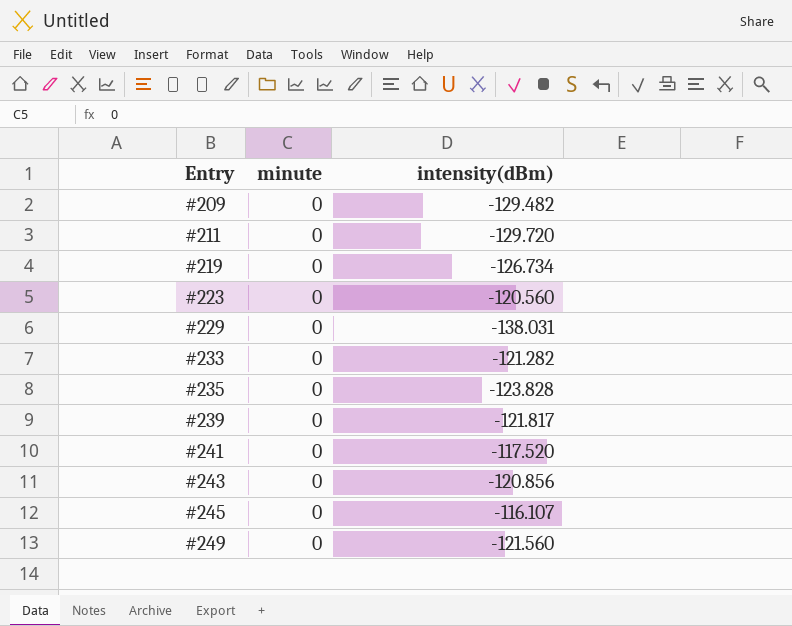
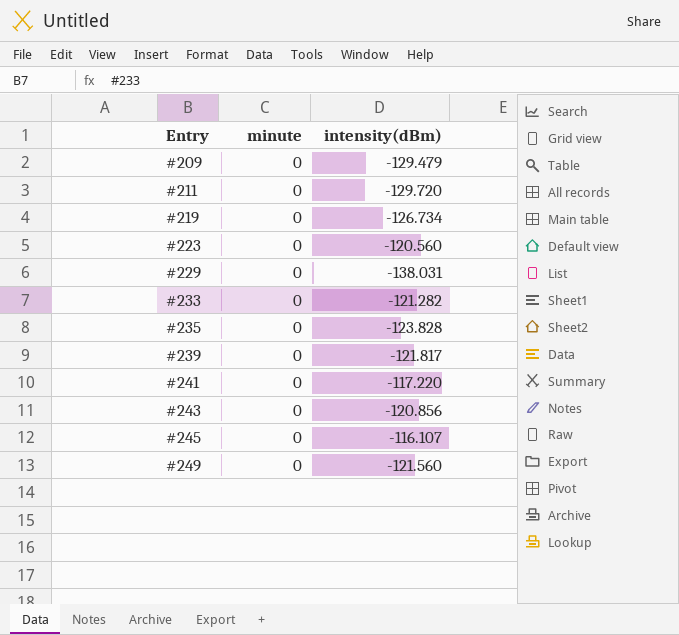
#209 | intensity(dBm): -129.482 -> -129.479
#241 | intensity(dBm): -117.520 -> -117.220

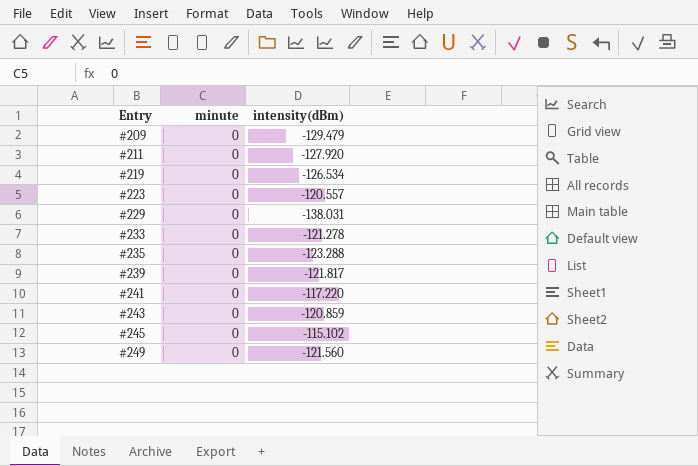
#211 | intensity(dBm): -129.720 -> -127.920
#219 | intensity(dBm): -126.734 -> -126.534
#223 | intensity(dBm): -120.560 -> -120.557
#233 | intensity(dBm): -121.282 -> -121.278
#235 | intensity(dBm): -123.828 -> -123.288
#243 | intensity(dBm): -120.856 -> -120.859
#245 | intensity(dBm): -116.107 -> -115.102

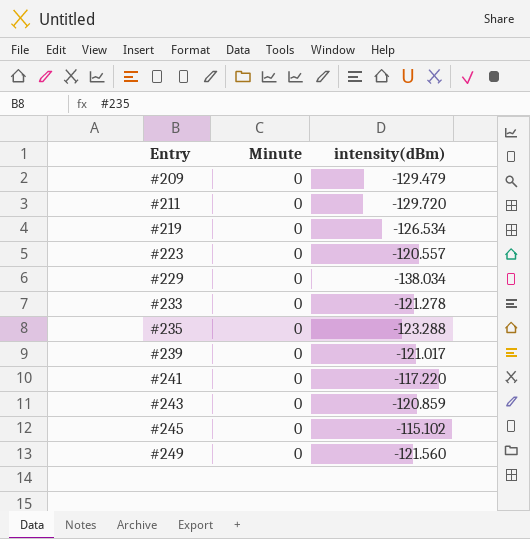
column name: minute -> Minute
#211 | intensity(dBm): -127.920 -> -129.720
#229 | intensity(dBm): -138.031 -> -138.034
#239 | intensity(dBm): -121.817 -> -121.017

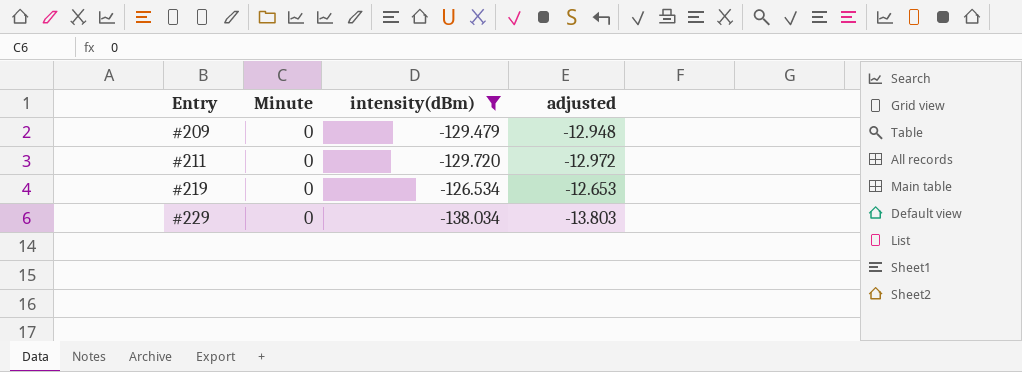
filter: none -> intensity(dBm) <= -126.534
column adjusted | formula: none -> [intensity(dBm)] * 0.1

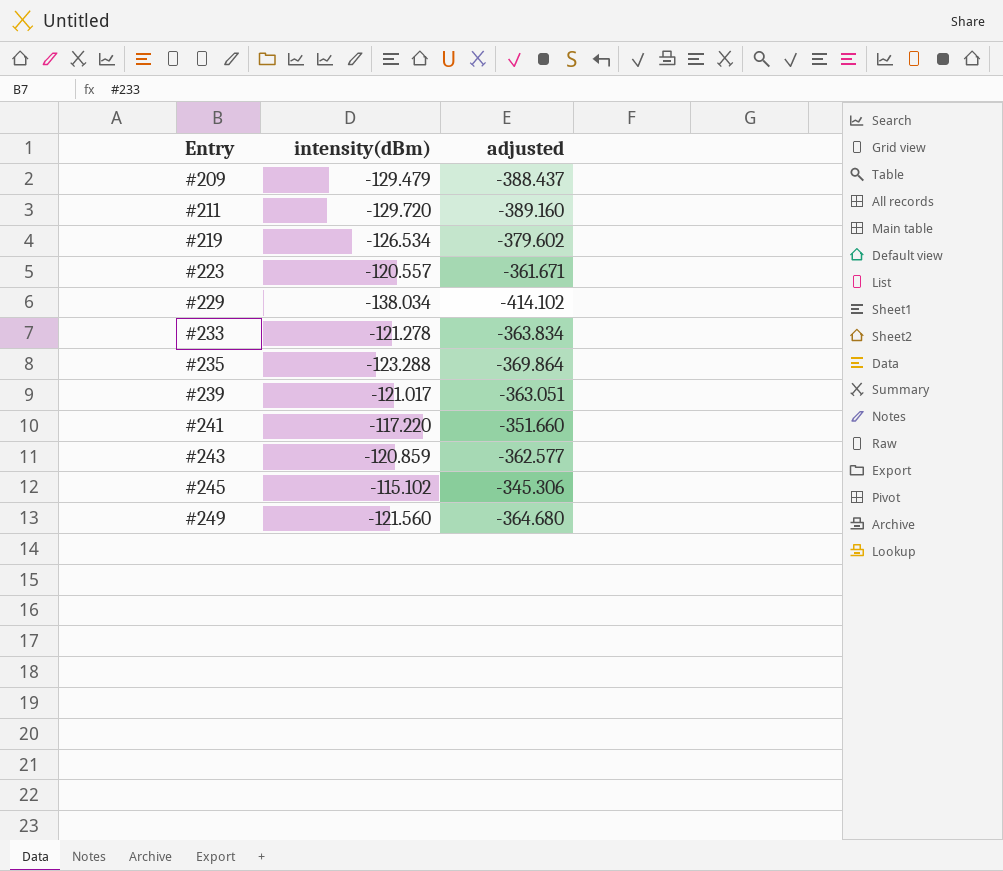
filter: intensity(dBm) <= -126.534 -> none
column Minute | position: 2 -> none
column adjusted | formula: [intensity(dBm)] * 0.1 -> [intensity(dBm)] * 3

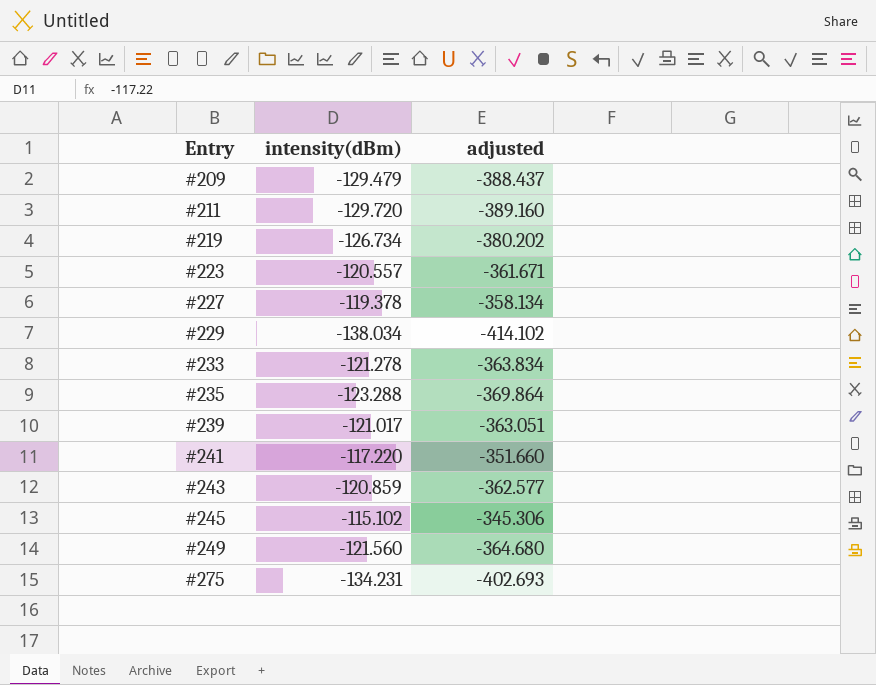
#219 | intensity(dBm): -126.534 -> -126.734
#219 | adjusted: -379.602 -> -380.202
row #227: none -> -119.378 | -358.134
row #275: none -> -134.231 | -402.693

